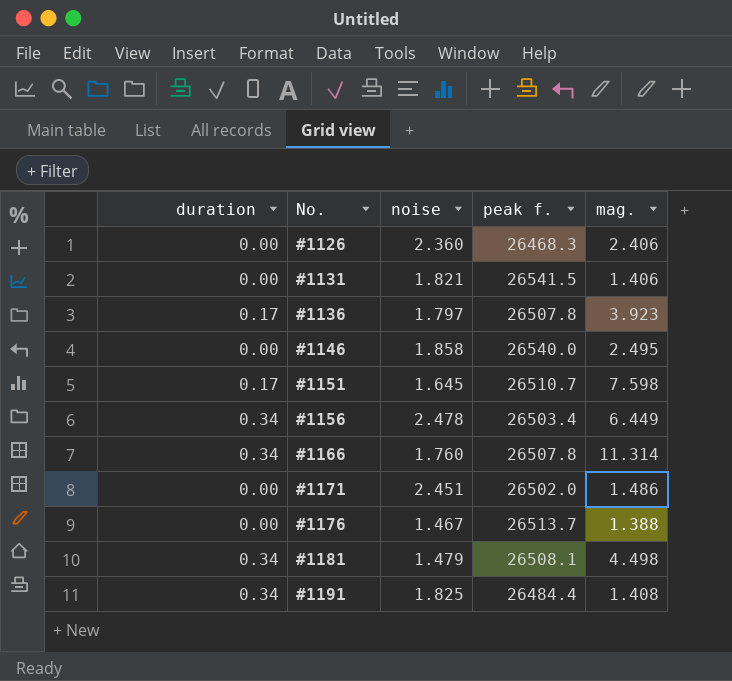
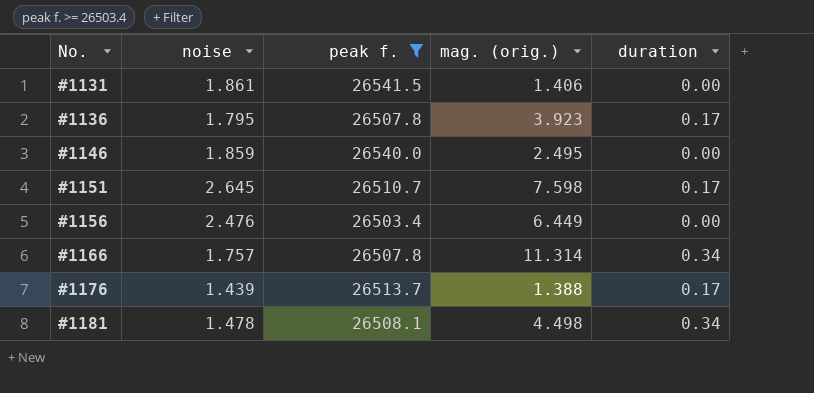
filter: none -> peak f. >= 26503.4
column name: mag. -> mag. (orig.)
column duration | position: 1 -> 5
#1131 | noise: 1.821 -> 1.861
#1136 | noise: 1.797 -> 1.795
#1146 | noise: 1.858 -> 1.859
#1151 | noise: 1.645 -> 2.645
#1156 | noise: 2.478 -> 2.476
#1156 | duration: 0.34 -> 0.00
#1166 | noise: 1.760 -> 1.757
#1176 | noise: 1.467 -> 1.439
#1176 | duration: 0.00 -> 0.17
#1181 | noise: 1.479 -> 1.478

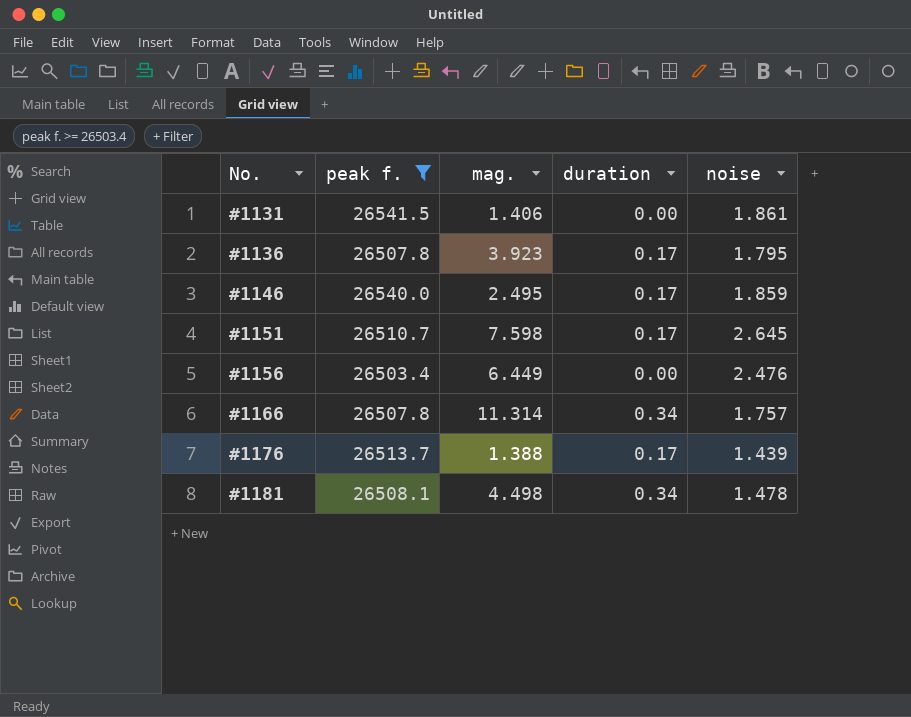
column name: mag. (orig.) -> mag.
column noise | position: 2 -> 5
#1146 | duration: 0.00 -> 0.17

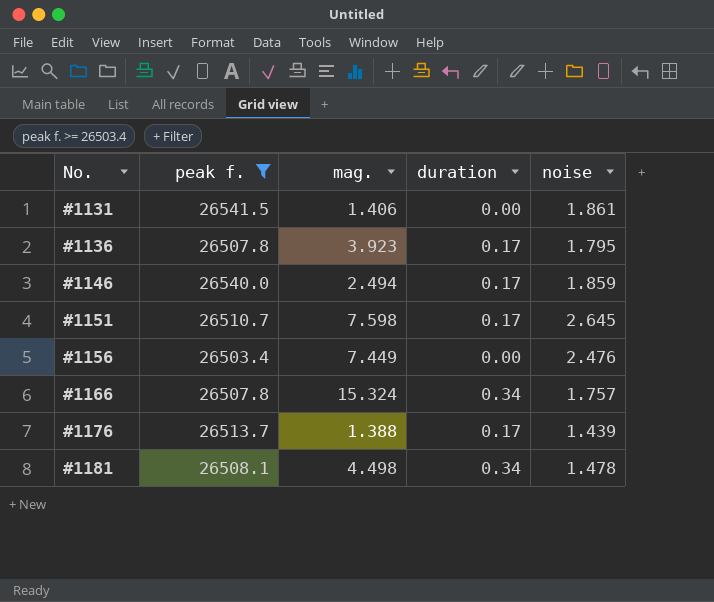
#1146 | mag.: 2.495 -> 2.494
#1156 | mag.: 6.449 -> 7.449
#1166 | mag.: 11.314 -> 15.324

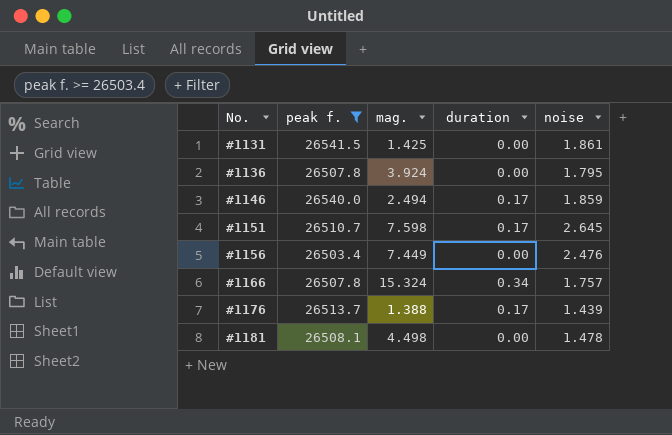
#1131 | mag.: 1.406 -> 1.425
#1136 | mag.: 3.923 -> 3.924
#1136 | duration: 0.17 -> 0.00
#1181 | duration: 0.34 -> 0.00

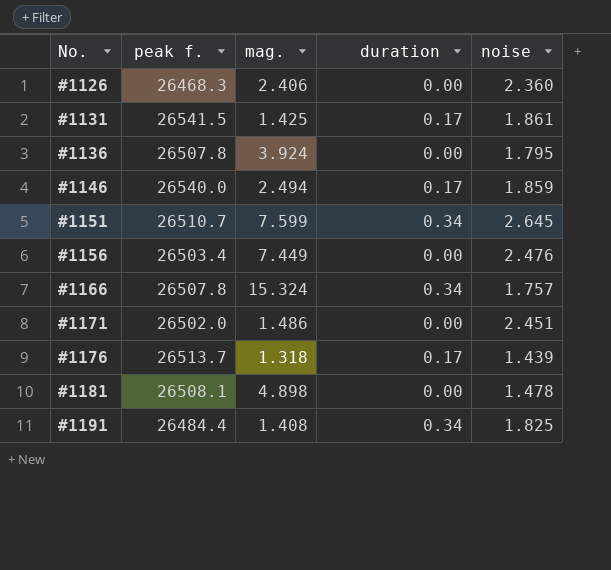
filter: peak f. >= 26503.4 -> none
#1131 | duration: 0.00 -> 0.17
#1151 | mag.: 7.598 -> 7.599
#1151 | duration: 0.17 -> 0.34
#1176 | mag.: 1.388 -> 1.318
#1181 | mag.: 4.498 -> 4.898

